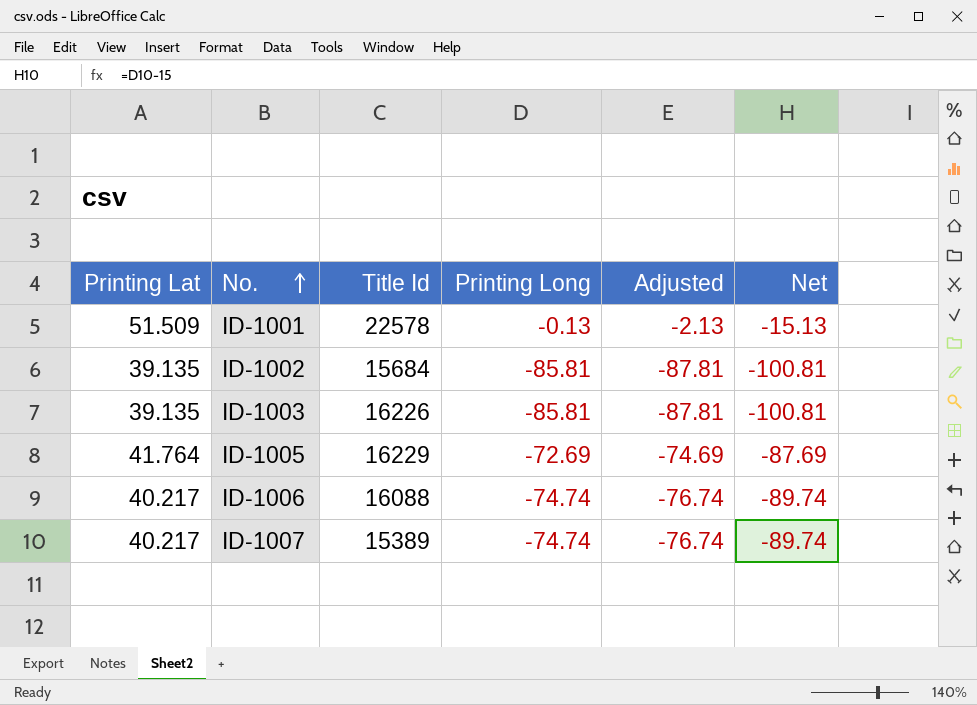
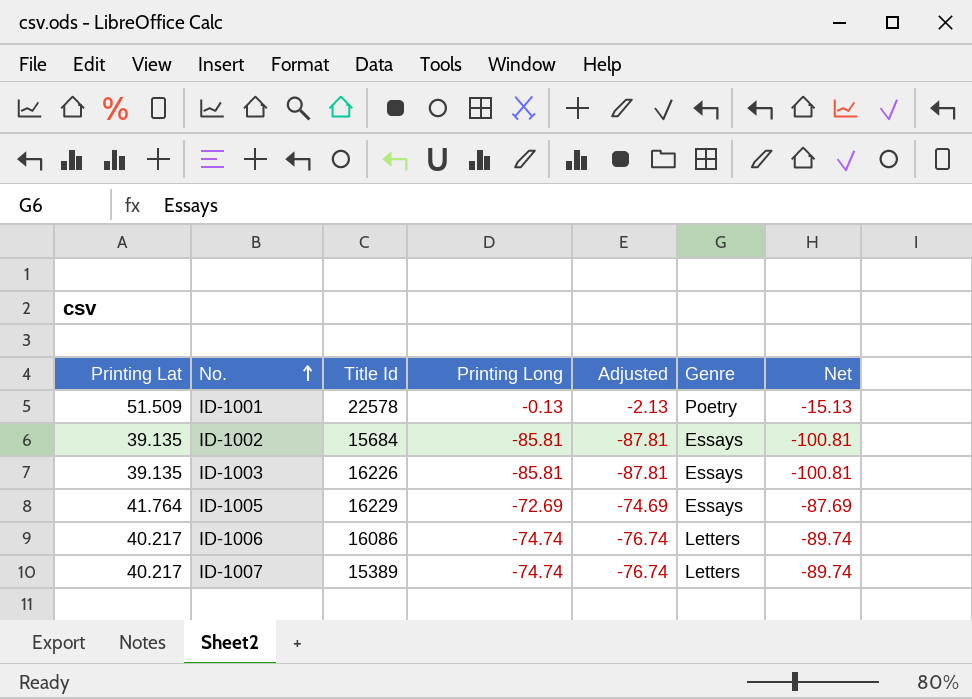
column Genre | position: none -> 6
ID-1006 | Title Id: 16088 -> 16086

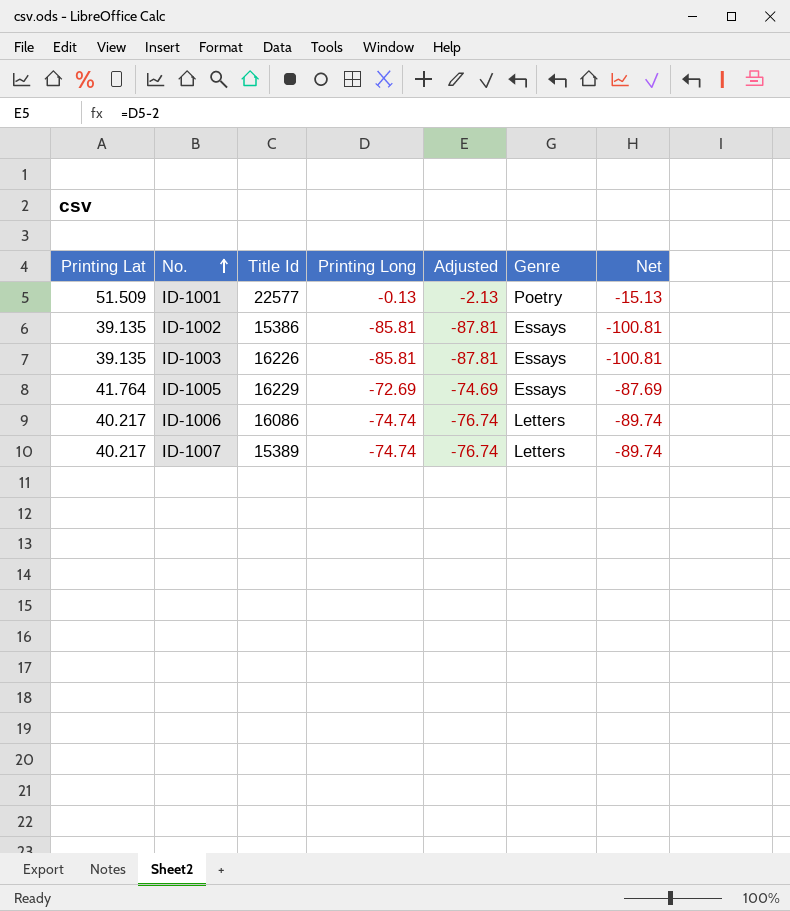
ID-1001 | Title Id: 22578 -> 22577
ID-1002 | Title Id: 15684 -> 15386

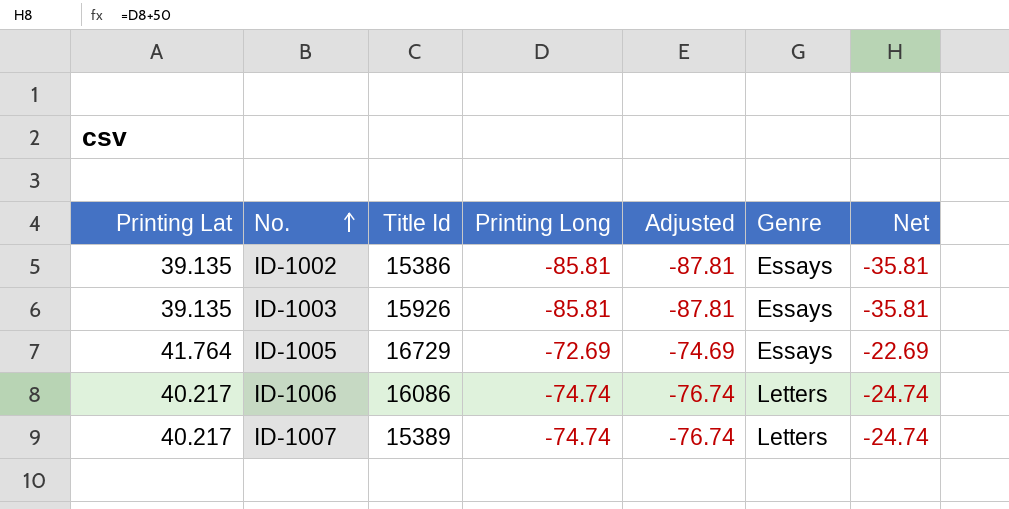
column Net | formula: [Printing Long] - 15 -> [Printing Long] + 50
row ID-1001: 51.509 | 22577 | -0.13 | -2.13 | Poetry | -15.13 -> none
ID-1003 | Title Id: 16226 -> 15926
ID-1005 | Title Id: 16229 -> 16729

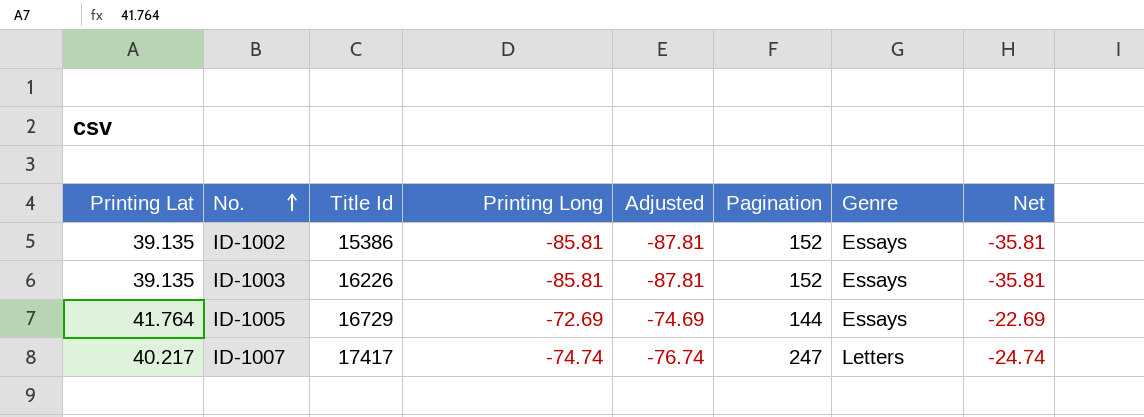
column Pagination | position: none -> 6
row ID-1006: 40.217 | 16086 | -74.74 | -76.74 | Letters | -24.74 -> none
ID-1003 | Title Id: 15926 -> 16226
ID-1007 | Title Id: 15389 -> 17417

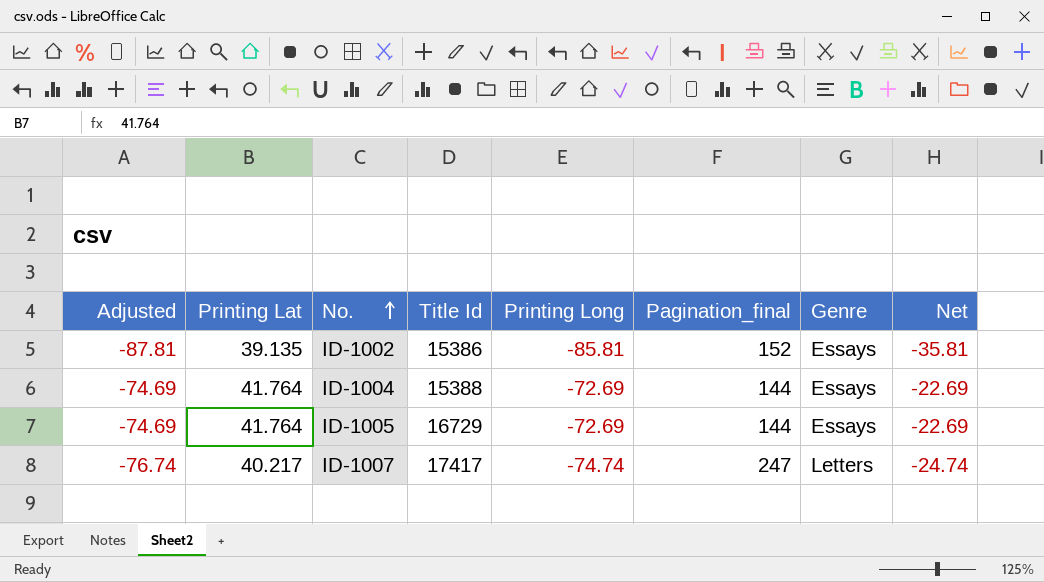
column Adjusted | position: 5 -> 1
column name: Pagination -> Pagination_final
row ID-1003: 39.135 | 16226 | -85.81 | -87.81 | 152 | Essays | -35.81 -> none
row ID-1004: none -> -74.69 | 41.764 | 15388 | -72.69 | 144 | Essays | -22.69

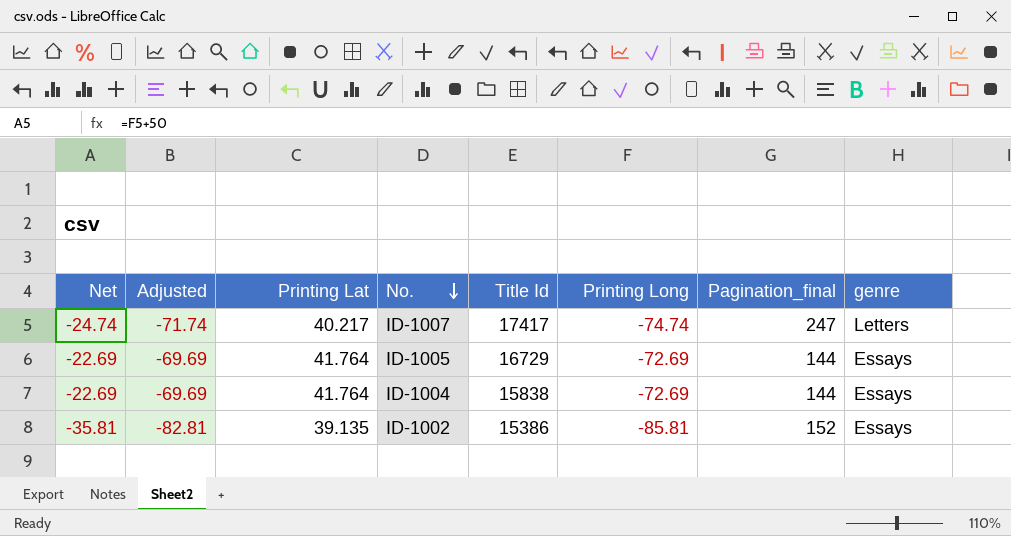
row order: No. ascending -> No. descending
column Net | position: 8 -> 1
column Adjusted | formula: [Printing Long] - 2 -> [Printing Long] + 3
column name: Genre -> genre
ID-1004 | Title Id: 15388 -> 15838

